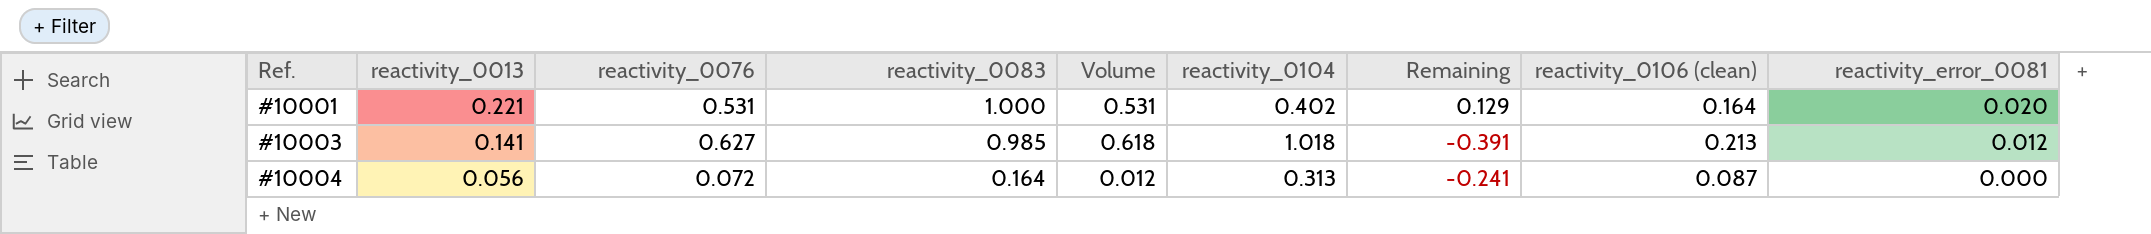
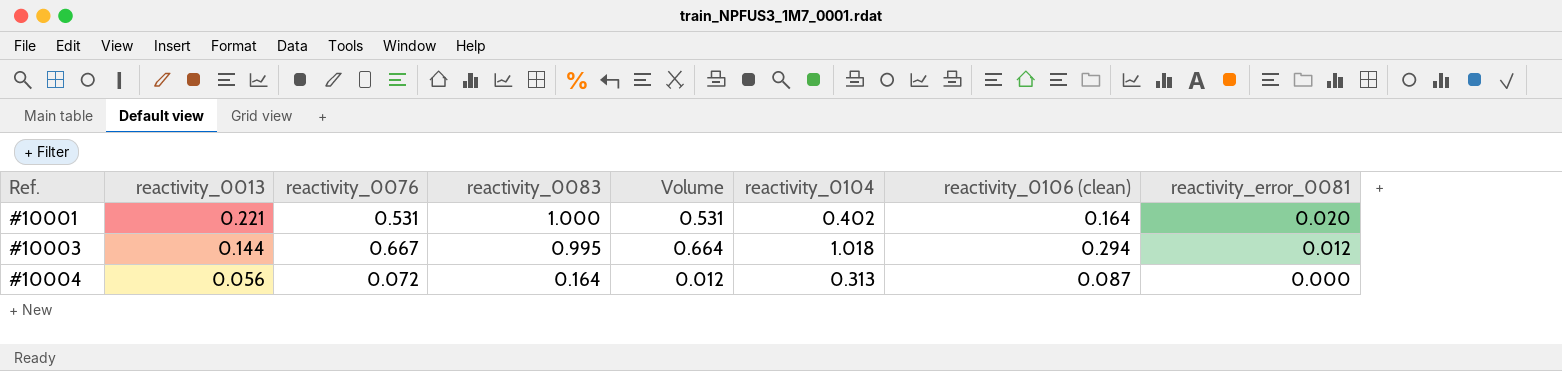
column Remaining | formula: [reactivity_0076] - [reactivity_0104] -> none
#10003 | reactivity_0013: 0.141 -> 0.144
#10003 | reactivity_0076: 0.627 -> 0.667
#10003 | reactivity_0083: 0.985 -> 0.995
#10003 | Volume: 0.618 -> 0.664
#10003 | reactivity_0106 (clean): 0.213 -> 0.294

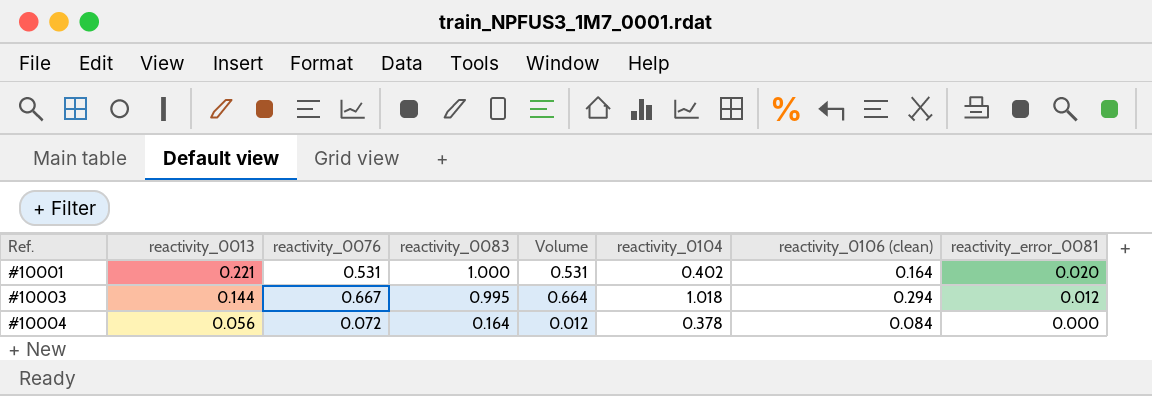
#10004 | reactivity_0104: 0.313 -> 0.378
#10004 | reactivity_0106 (clean): 0.087 -> 0.084

